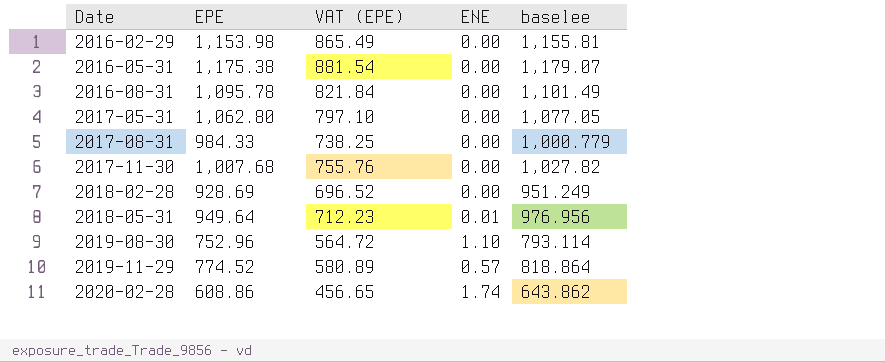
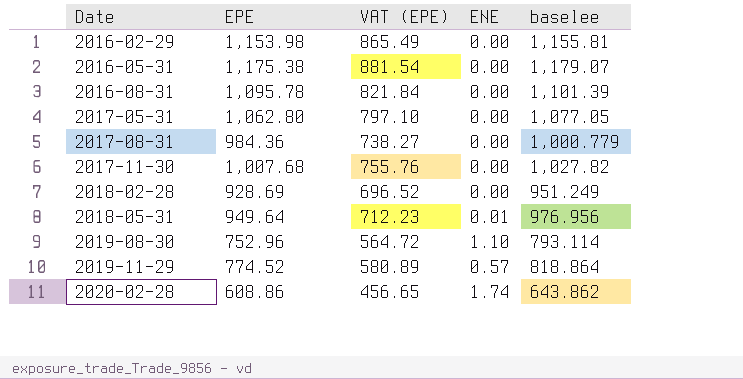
2016-08-31 | baselee: 1,101.49 -> 1,101.39
2017-08-31 | EPE: 984.33 -> 984.36
2017-08-31 | VAT (EPE): 738.25 -> 738.27

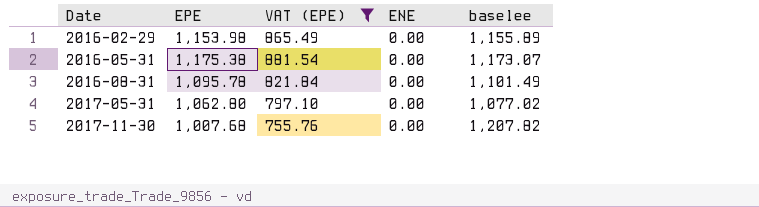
filter: none -> VAT (EPE) >= 755.76
2016-02-29 | baselee: 1,155.81 -> 1,155.89
2016-05-31 | baselee: 1,179.07 -> 1,173.07
2016-08-31 | baselee: 1,101.39 -> 1,101.49
2017-05-31 | baselee: 1,077.05 -> 1,077.02
2017-11-30 | baselee: 1,027.82 -> 1,207.82

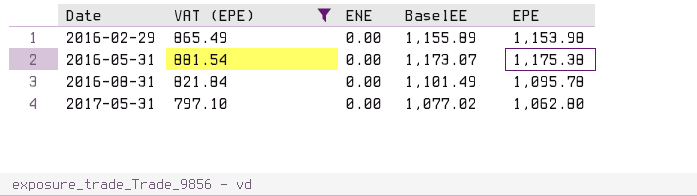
column name: baselee -> BaselEE
column EPE | position: 2 -> 5
row 2017-11-30: 1,007.68 | 755.76 | 0.00 | 1,207.82 -> none

